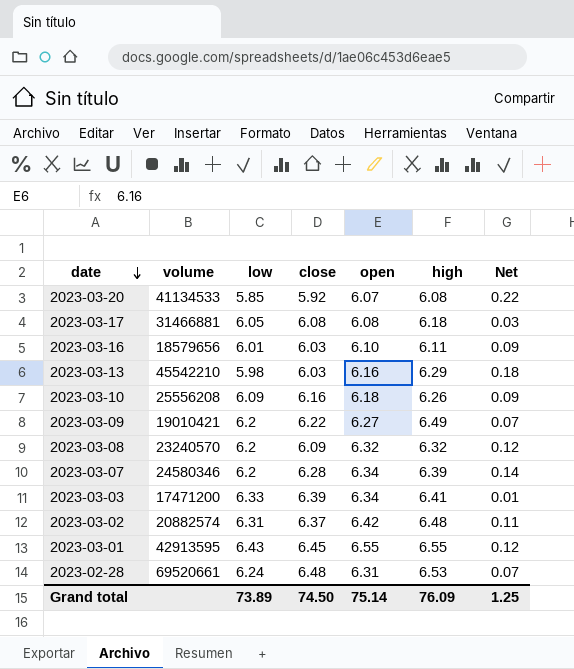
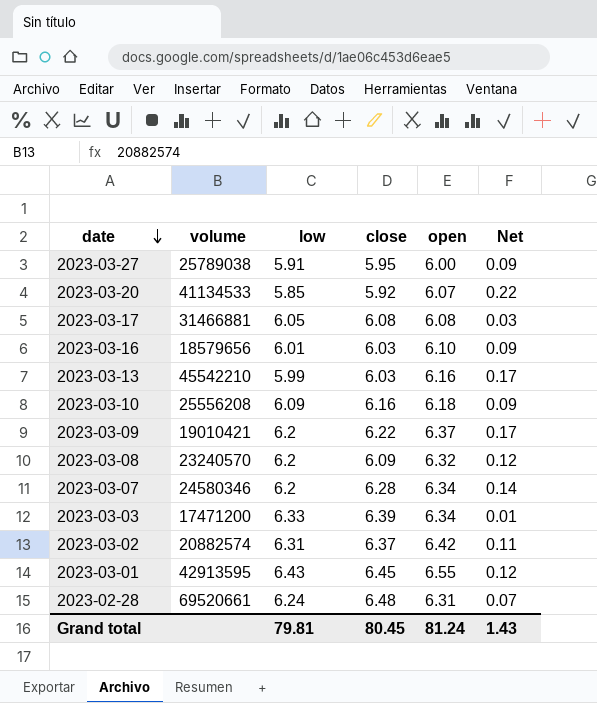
column high | position: 6 -> none
row 2023-03-27: none -> 25789038 | 5.91 | 5.95 | 6.00 | 0.09
2023-03-13 | low: 5.98 -> 5.99
2023-03-13 | Net: 0.18 -> 0.17
2023-03-09 | open: 6.27 -> 6.37
2023-03-09 | Net: 0.07 -> 0.17
Grand total | low: 73.89 -> 79.81
Grand total | close: 74.50 -> 80.45
Grand total | open: 75.14 -> 81.24
Grand total | Net: 1.25 -> 1.43

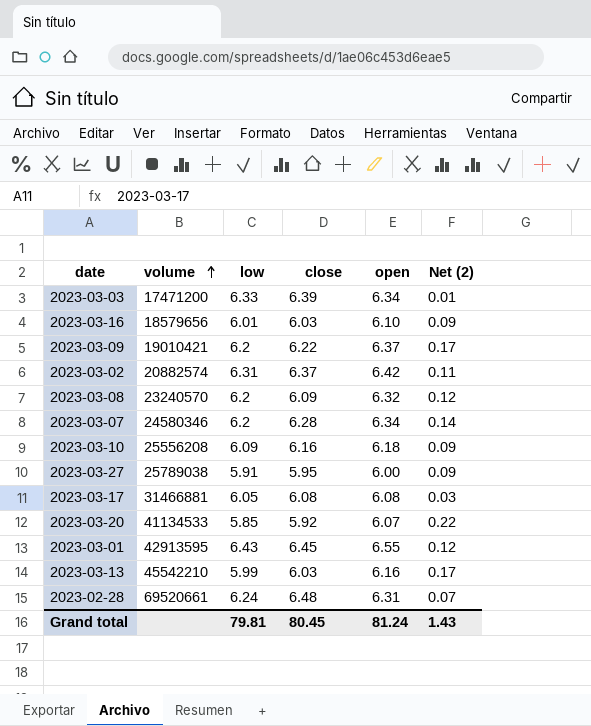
row order: date descending -> volume ascending
column name: Net -> Net (2)

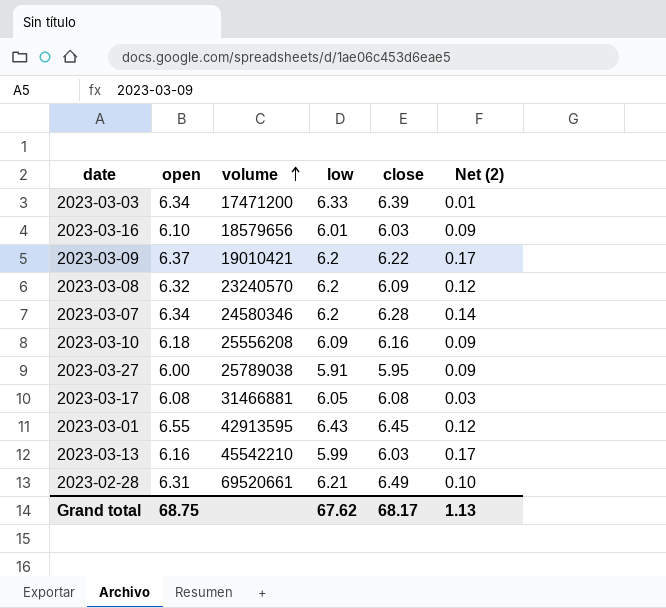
column open | position: 5 -> 2
row 2023-03-02: 20882574 | 6.31 | 6.37 | 6.42 | 0.11 -> none
row 2023-03-20: 41134533 | 5.85 | 5.92 | 6.07 | 0.22 -> none
2023-02-28 | low: 6.24 -> 6.21
2023-02-28 | close: 6.48 -> 6.49
2023-02-28 | Net (2): 0.07 -> 0.10
Grand total | open: 81.24 -> 68.75
Grand total | low: 79.81 -> 67.62
Grand total | close: 80.45 -> 68.17
Grand total | Net (2): 1.43 -> 1.13

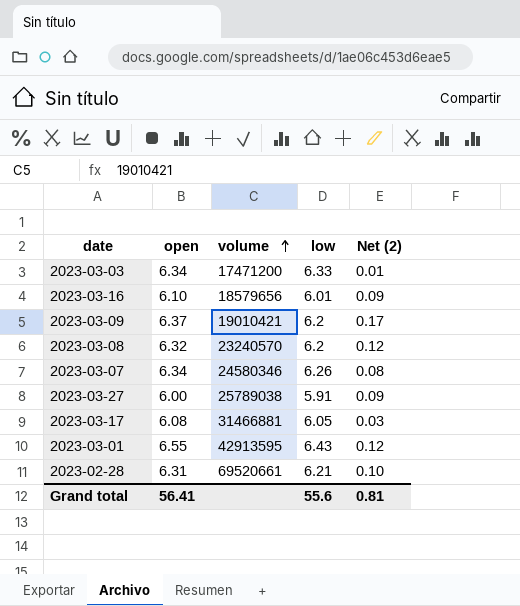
column close | position: 5 -> none
row 2023-03-10: 6.18 | 25556208 | 6.09 | 6.16 | 0.09 -> none
row 2023-03-13: 6.16 | 45542210 | 5.99 | 6.03 | 0.17 -> none
2023-03-07 | low: 6.2 -> 6.26
2023-03-07 | Net (2): 0.14 -> 0.08
Grand total | open: 68.75 -> 56.41
Grand total | low: 67.62 -> 55.6
Grand total | Net (2): 1.13 -> 0.81

